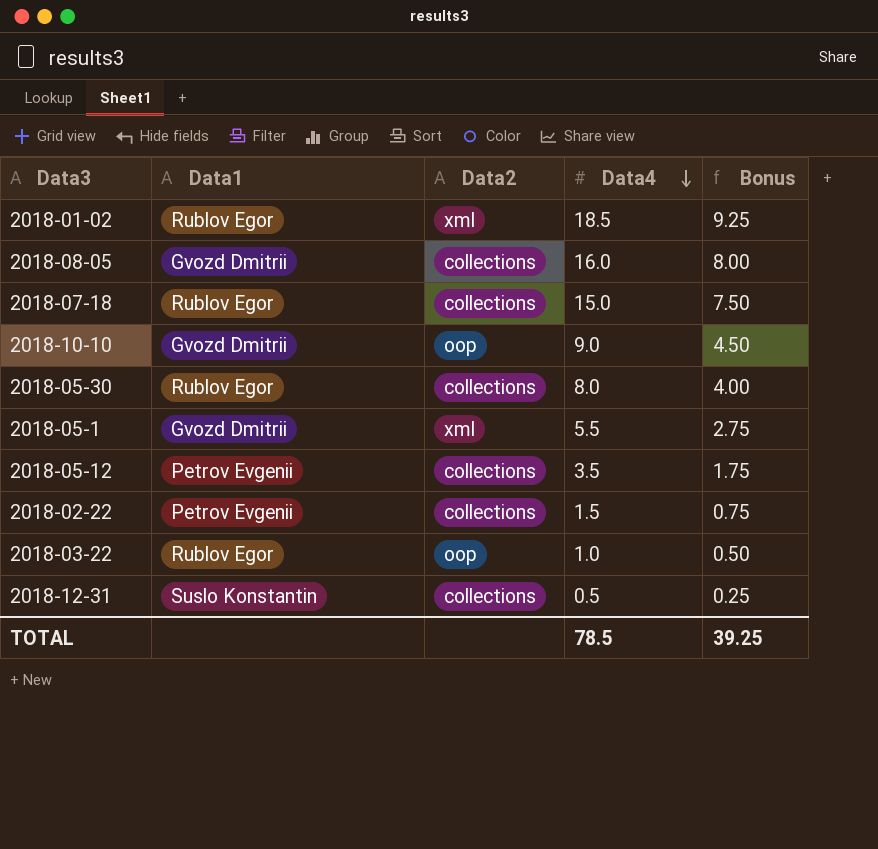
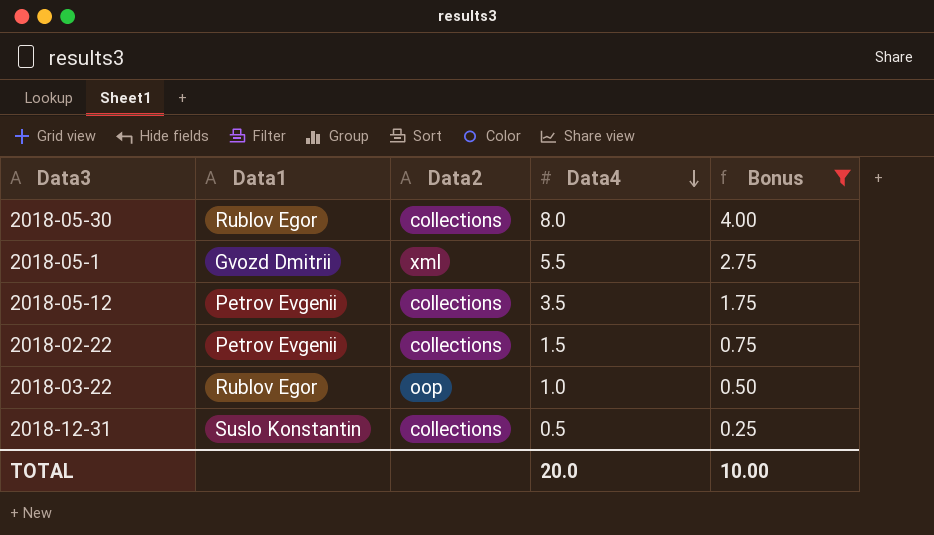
filter: none -> Bonus <= 4.00
TOTAL | Data4: 78.5 -> 20.0
TOTAL | Bonus: 39.25 -> 10.00

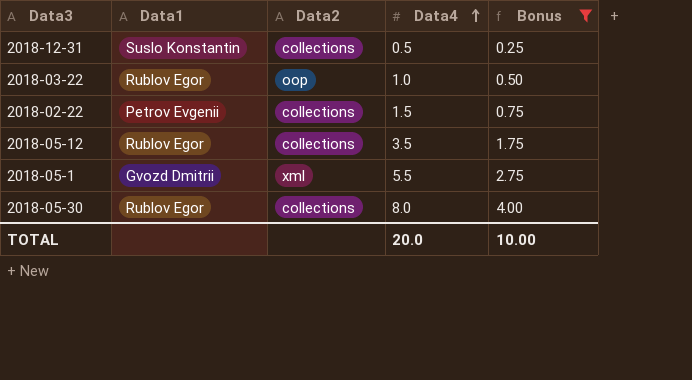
row order: Data4 descending -> Data4 ascending
2018-05-12 | Data1: Petrov Evgenii -> Rublov Egor

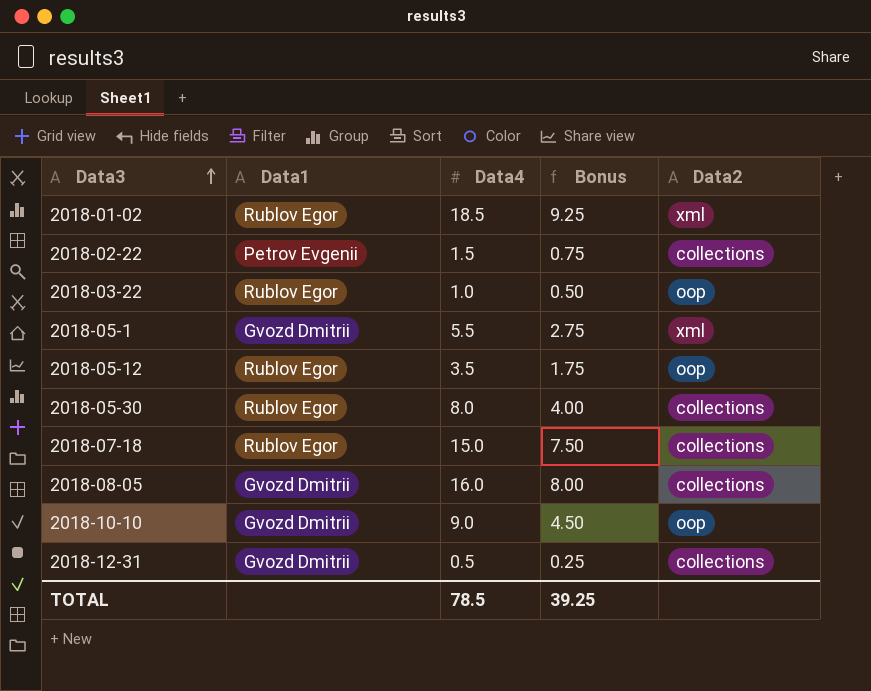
filter: Bonus <= 4.00 -> none
row order: Data4 ascending -> Data3 ascending
column Data2 | position: 3 -> 5
2018-05-12 | Data2: collections -> oop
2018-12-31 | Data1: Suslo Konstantin -> Gvozd Dmitrii
TOTAL | Data4: 20.0 -> 78.5
TOTAL | Bonus: 10.00 -> 39.25

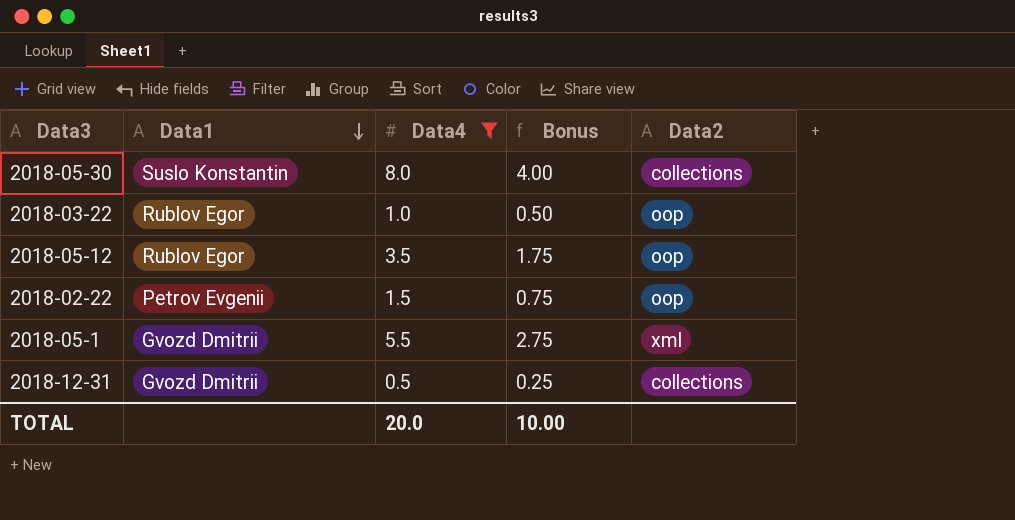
filter: none -> Data4 <= 8.0
row order: Data3 ascending -> Data1 descending
2018-05-30 | Data1: Rublov Egor -> Suslo Konstantin
2018-02-22 | Data2: collections -> oop
TOTAL | Data4: 78.5 -> 20.0
TOTAL | Bonus: 39.25 -> 10.00

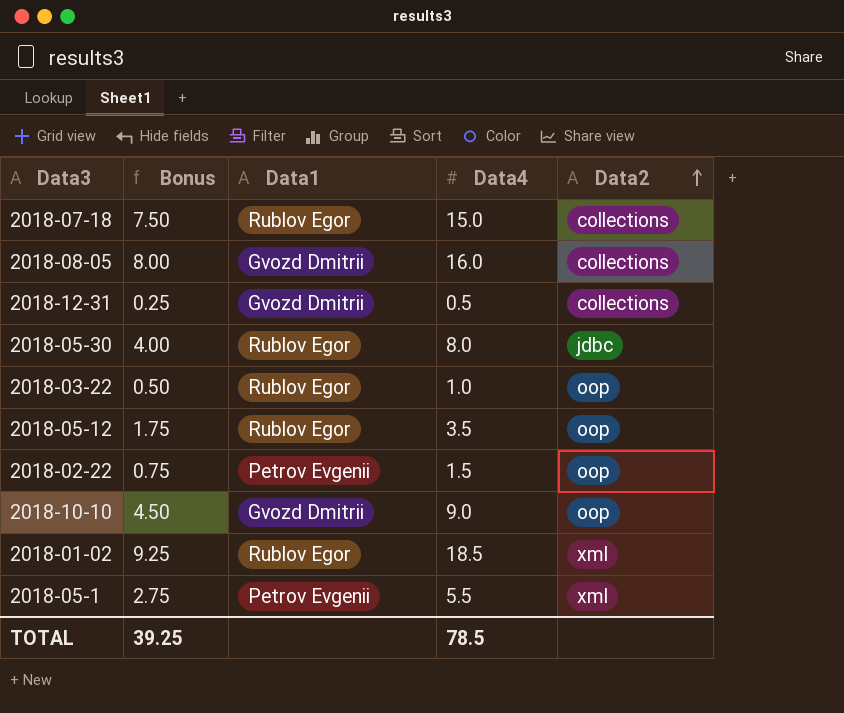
filter: Data4 <= 8.0 -> none
row order: Data1 descending -> Data2 ascending
column Bonus | position: 4 -> 2
2018-05-30 | Data1: Suslo Konstantin -> Rublov Egor
2018-05-30 | Data2: collections -> jdbc
2018-05-1 | Data1: Gvozd Dmitrii -> Petrov Evgenii
TOTAL | Bonus: 10.00 -> 39.25
TOTAL | Data4: 20.0 -> 78.5

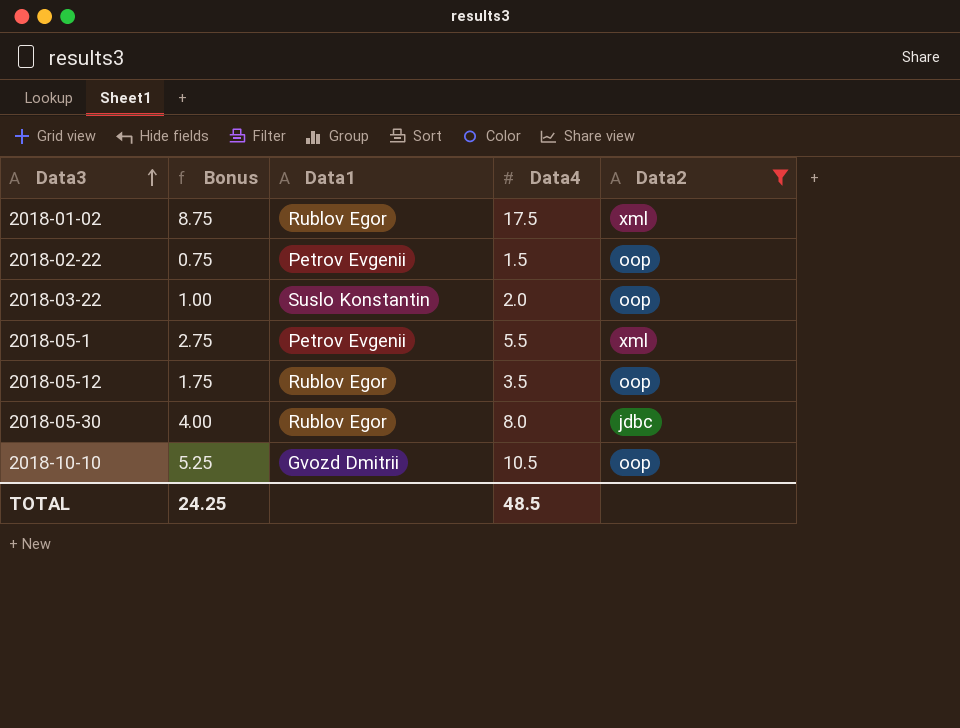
filter: none -> Data2 != collections
row order: Data2 ascending -> Data3 ascending
2018-01-02 | Bonus: 9.25 -> 8.75
2018-01-02 | Data4: 18.5 -> 17.5
2018-03-22 | Bonus: 0.50 -> 1.00
2018-03-22 | Data1: Rublov Egor -> Suslo Konstantin
2018-03-22 | Data4: 1.0 -> 2.0
2018-10-10 | Bonus: 4.50 -> 5.25
2018-10-10 | Data4: 9.0 -> 10.5
TOTAL | Bonus: 39.25 -> 24.25
TOTAL | Data4: 78.5 -> 48.5

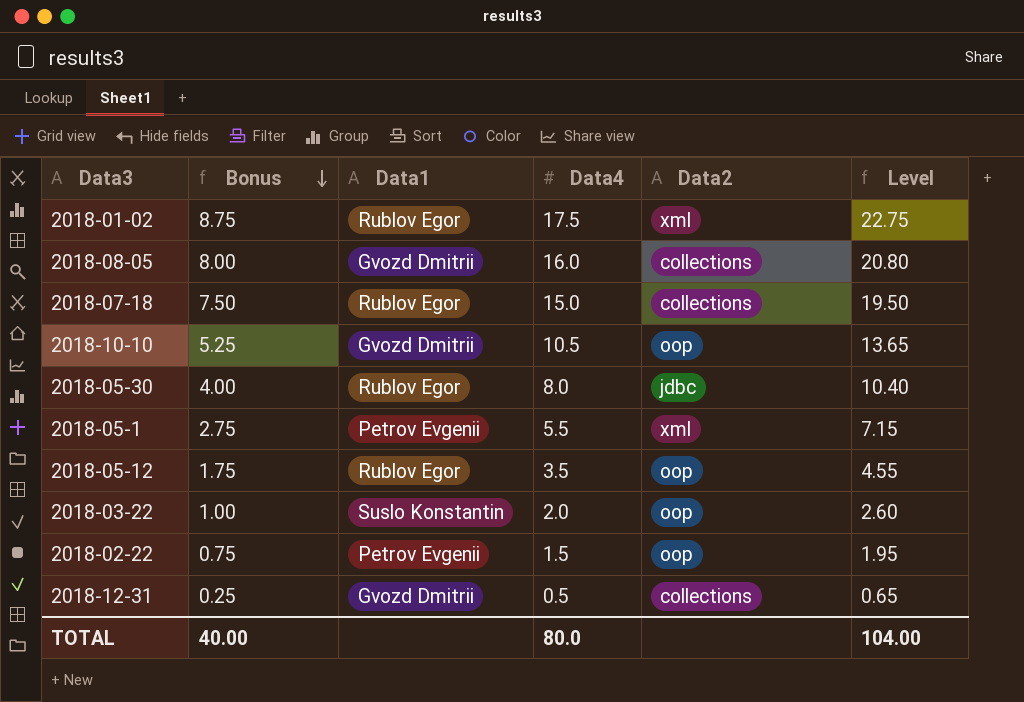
filter: Data2 != collections -> none
row order: Data3 ascending -> Bonus descending
column Level | formula: none -> [Data4] * 1.3
TOTAL | Bonus: 24.25 -> 40.00
TOTAL | Data4: 48.5 -> 80.0

